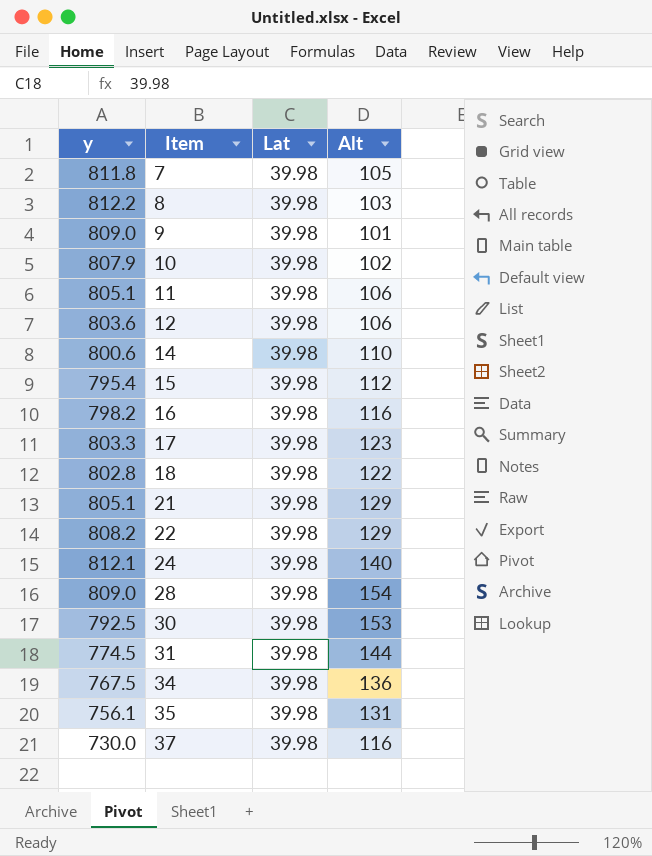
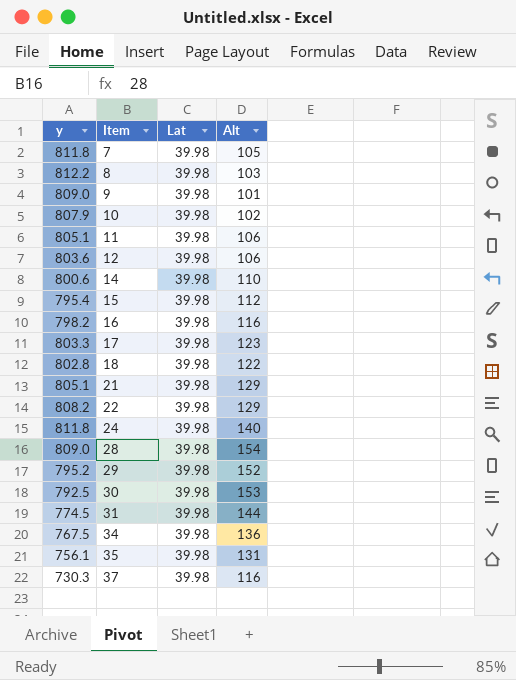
24 | y: 812.1 -> 811.8
row 29: none -> 795.2 | 39.98 | 152
37 | y: 730.0 -> 730.3

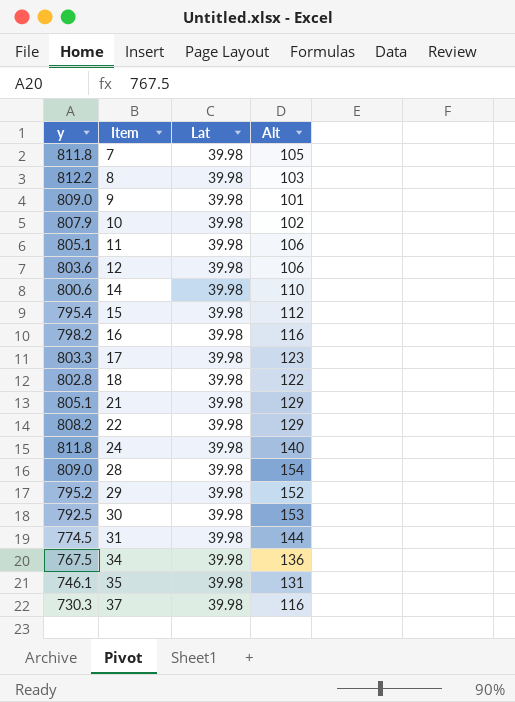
35 | y: 756.1 -> 746.1

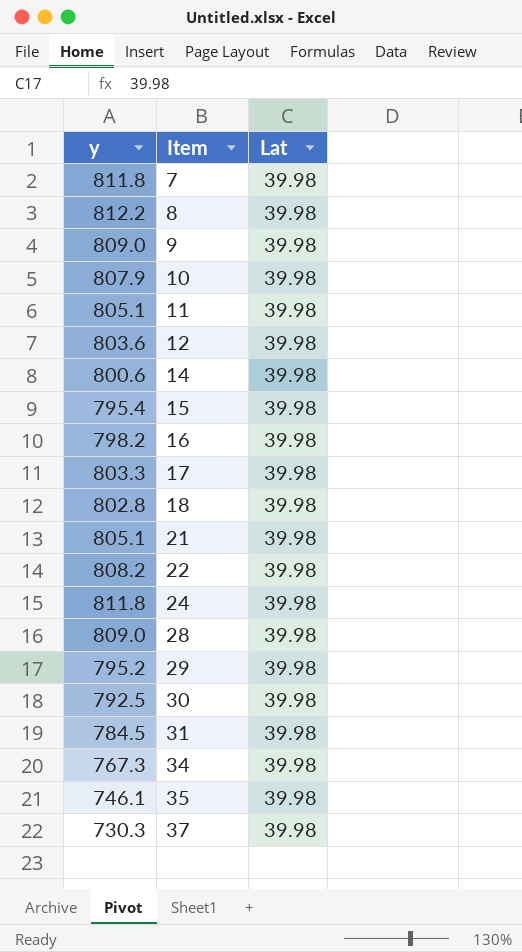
column Alt | position: 4 -> none
31 | y: 774.5 -> 784.5
34 | y: 767.5 -> 767.3

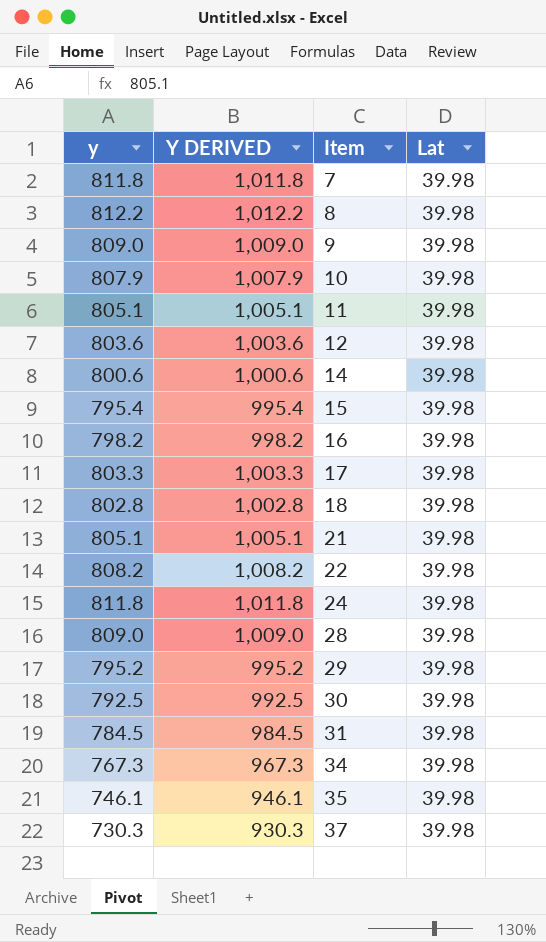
column Y DERIVED | formula: none -> [y] + 200

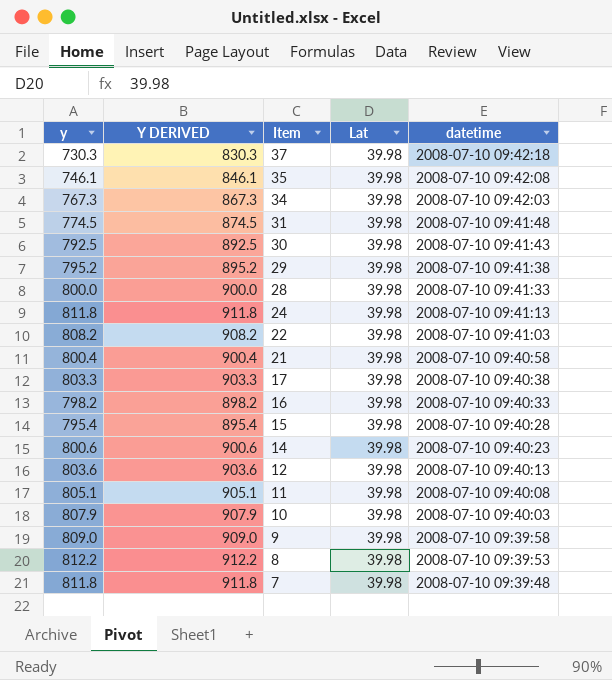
row order: Item ascending -> Item descending
column Y DERIVED | formula: [y] + 200 -> [y] + 100
column datetime | position: none -> 5
row 18: 802.8 | 1,002.8 | 39.98 -> none
31 | y: 784.5 -> 774.5
28 | y: 809.0 -> 800.0
21 | y: 805.1 -> 800.4

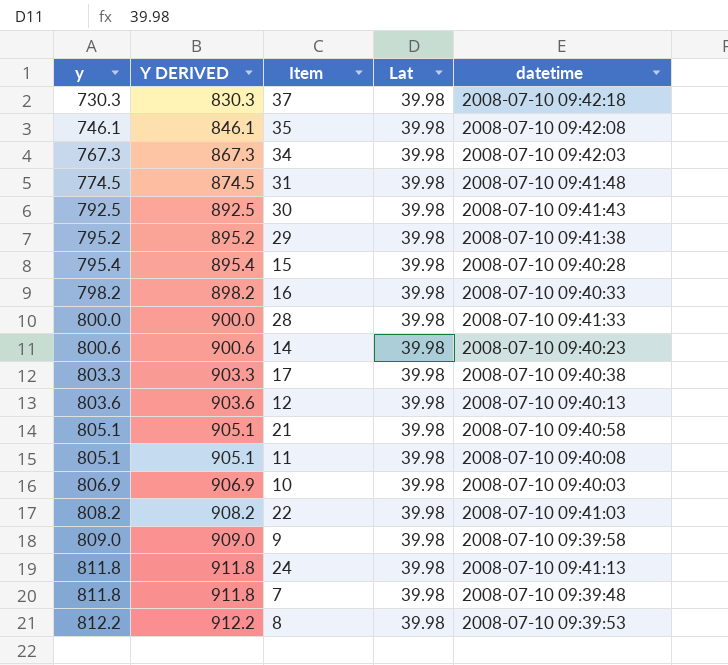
row order: Item descending -> y ascending
21 | y: 800.4 -> 805.1
21 | Y DERIVED: 900.4 -> 905.1
10 | y: 807.9 -> 806.9
10 | Y DERIVED: 907.9 -> 906.9

